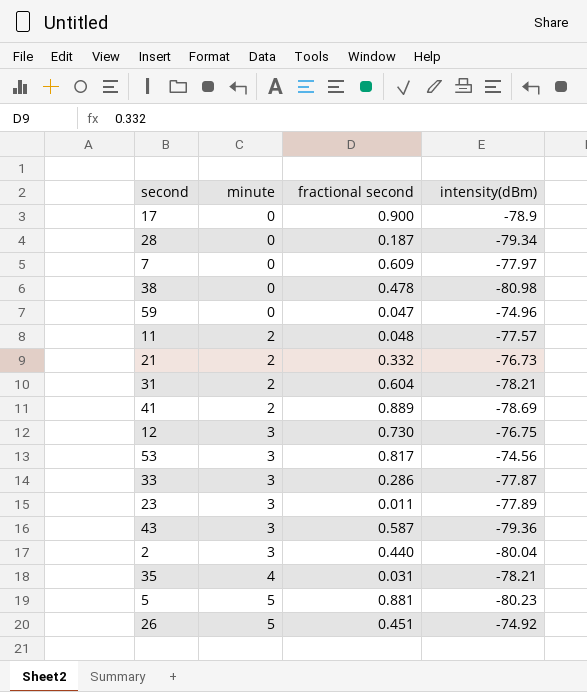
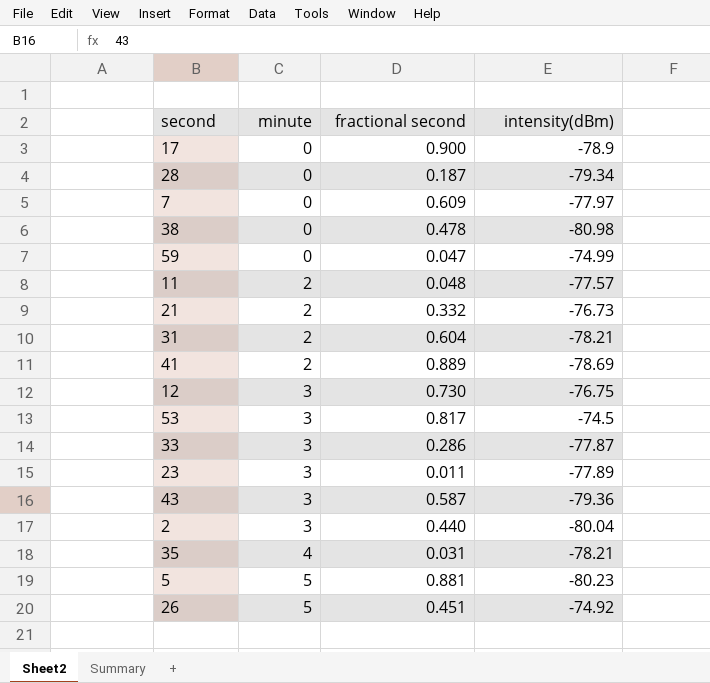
59 | intensity(dBm): -74.96 -> -74.99
53 | intensity(dBm): -74.56 -> -74.5

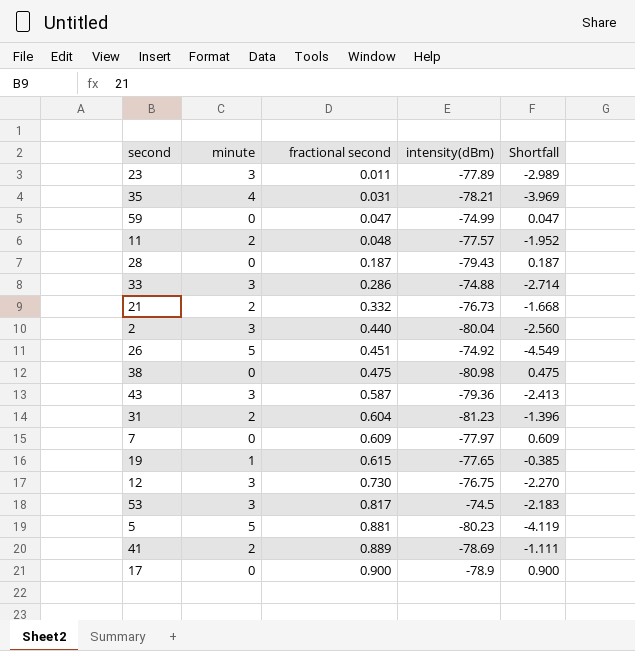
row order: minute ascending -> fractional second ascending
column Shortfall | formula: none -> [fractional second] - [minute]
28 | intensity(dBm): -79.34 -> -79.43
33 | intensity(dBm): -77.87 -> -74.88
38 | fractional second: 0.478 -> 0.475
31 | intensity(dBm): -78.21 -> -81.23
row 19: none -> 1 | 0.615 | -77.65 | -0.385

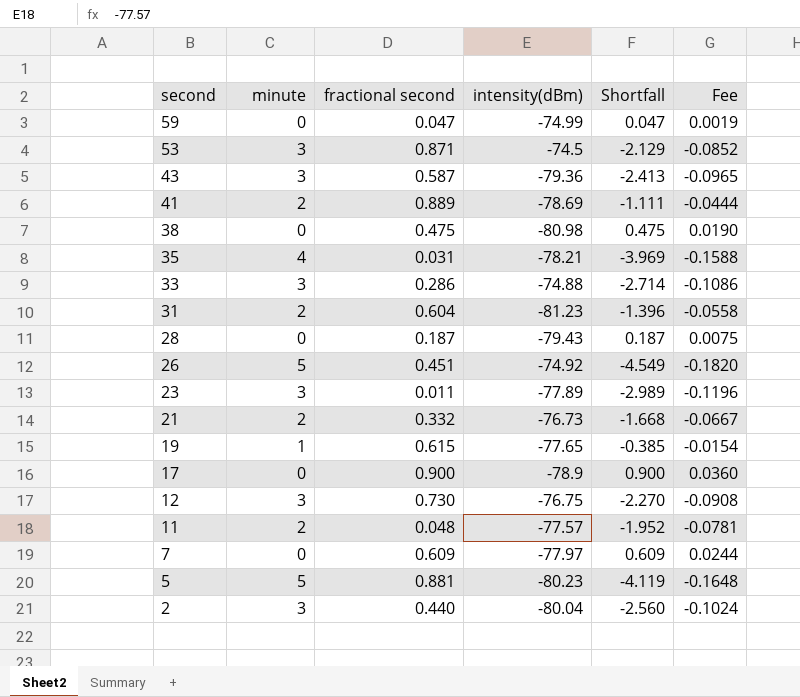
row order: fractional second ascending -> second descending
column Fee | formula: none -> [Shortfall] * 0.04
53 | fractional second: 0.817 -> 0.871
53 | Shortfall: -2.183 -> -2.129

